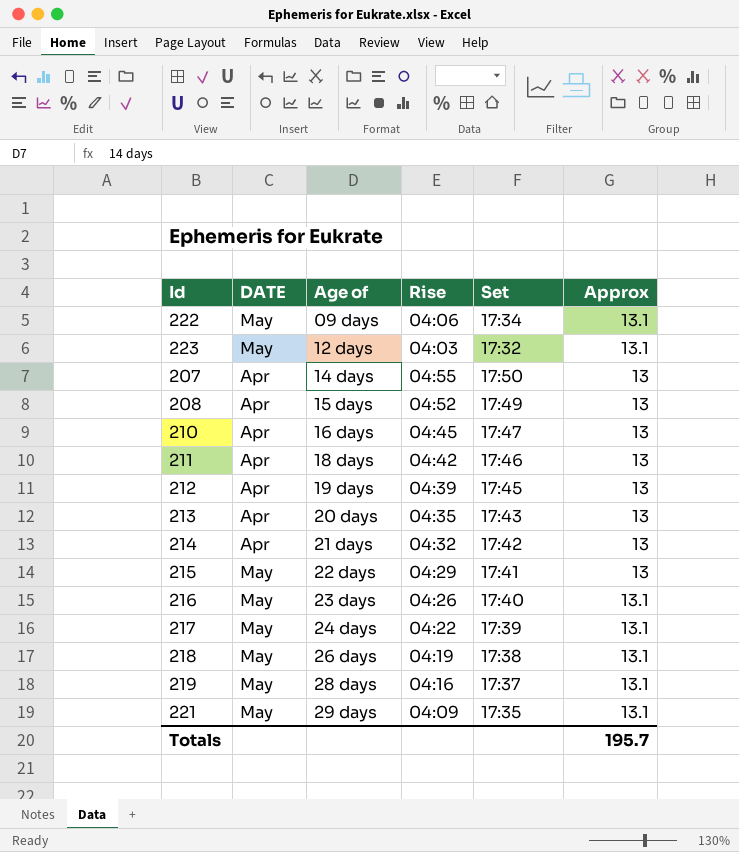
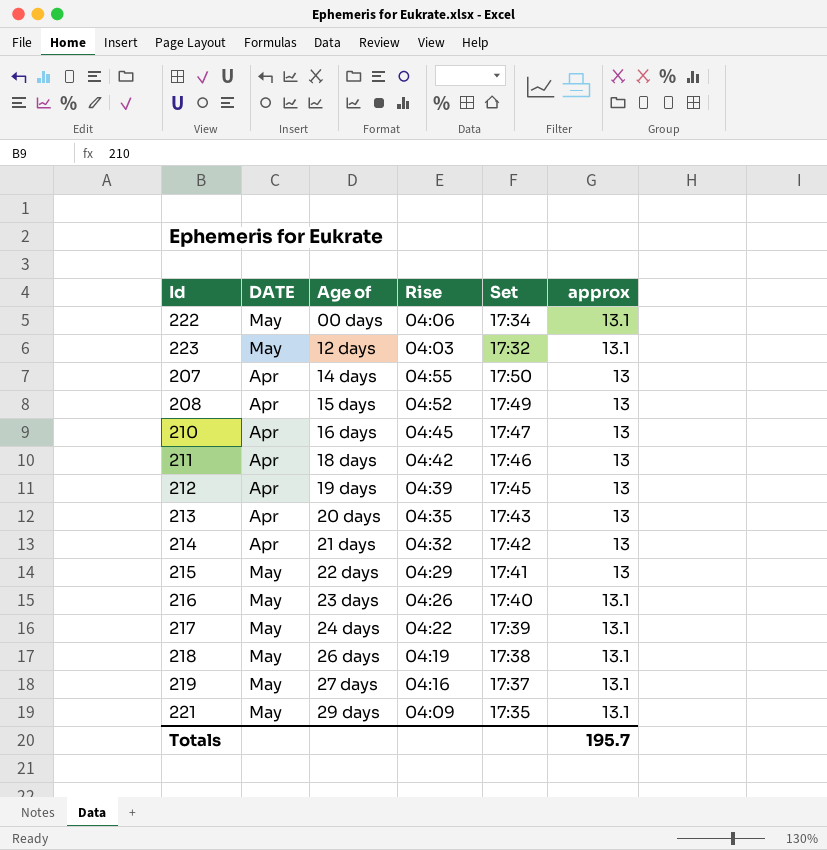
column name: Approx -> approx
222 | Age of: 09 days -> 00 days
219 | Age of: 28 days -> 27 days

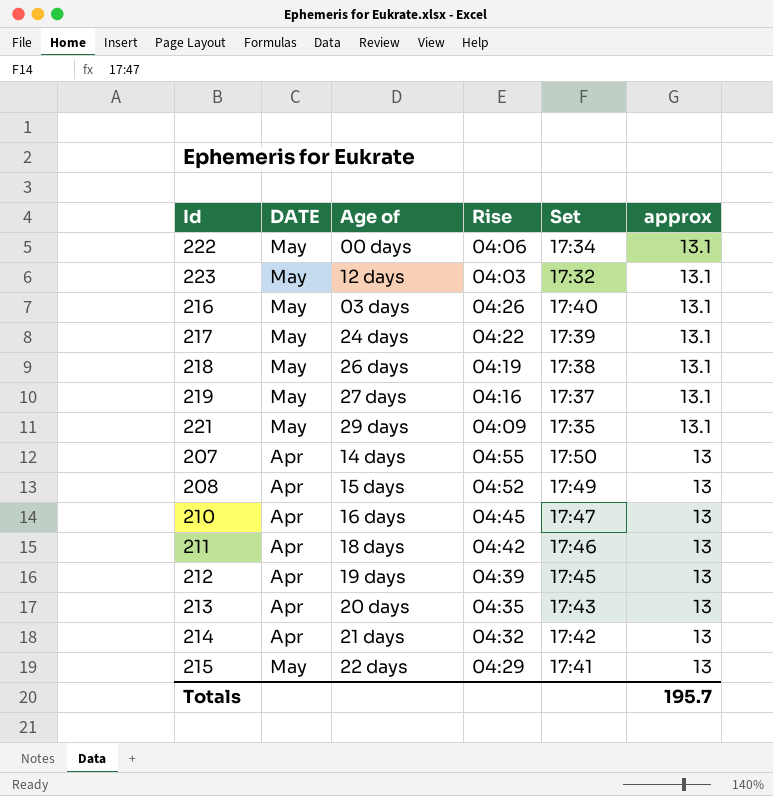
row order: Age of ascending -> approx descending
216 | Age of: 23 days -> 03 days

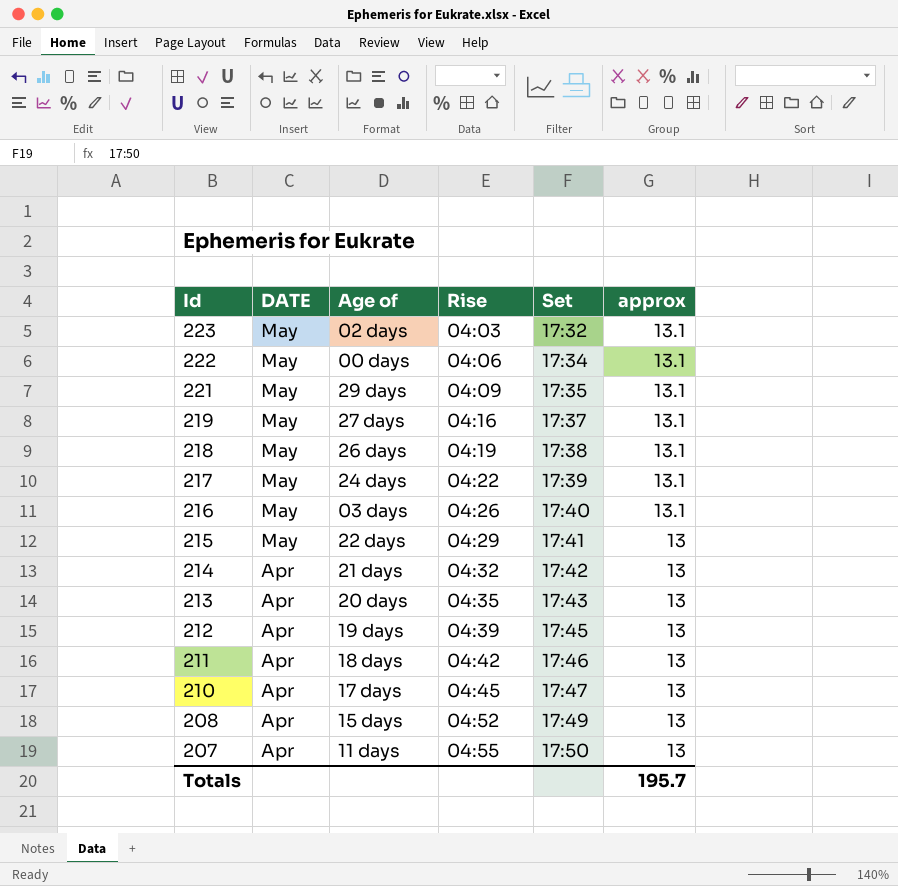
row order: approx descending -> Id descending
223 | Age of: 12 days -> 02 days
210 | Age of: 16 days -> 17 days
207 | Age of: 14 days -> 11 days

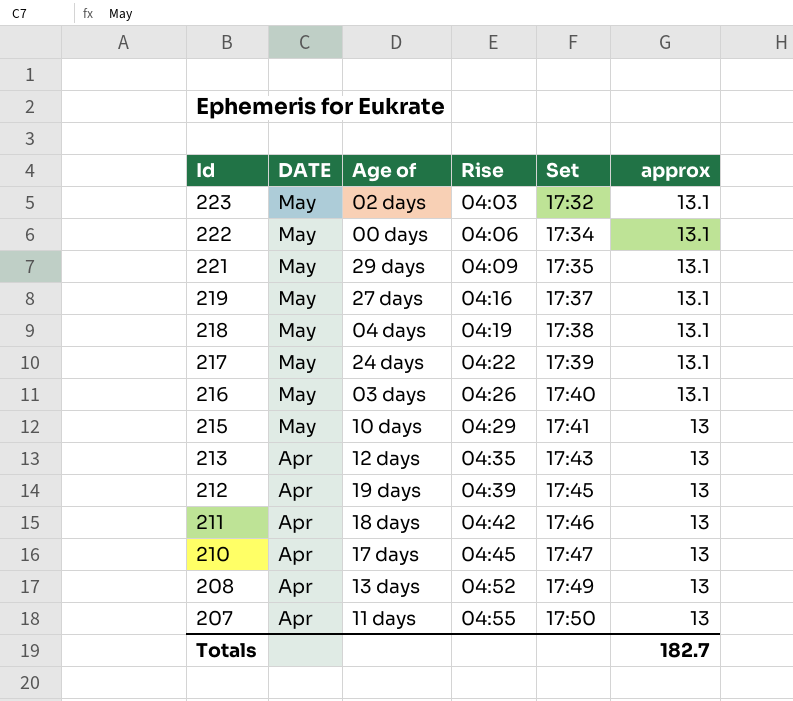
row 214: Apr | 21 days | 04:32 | 17:42 | 13 -> none
218 | Age of: 26 days -> 04 days
215 | Age of: 22 days -> 10 days
213 | Age of: 20 days -> 12 days
208 | Age of: 15 days -> 13 days
Totals | approx: 195.7 -> 182.7

